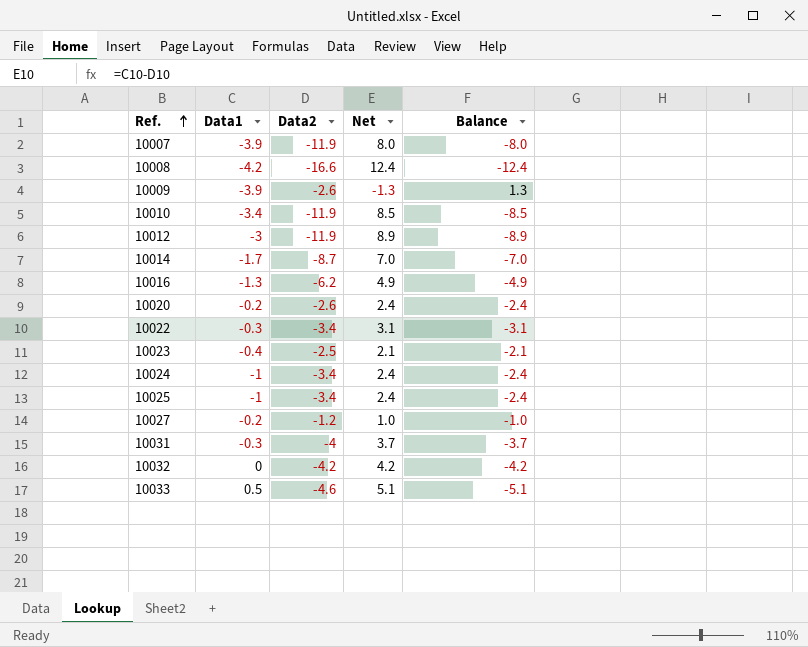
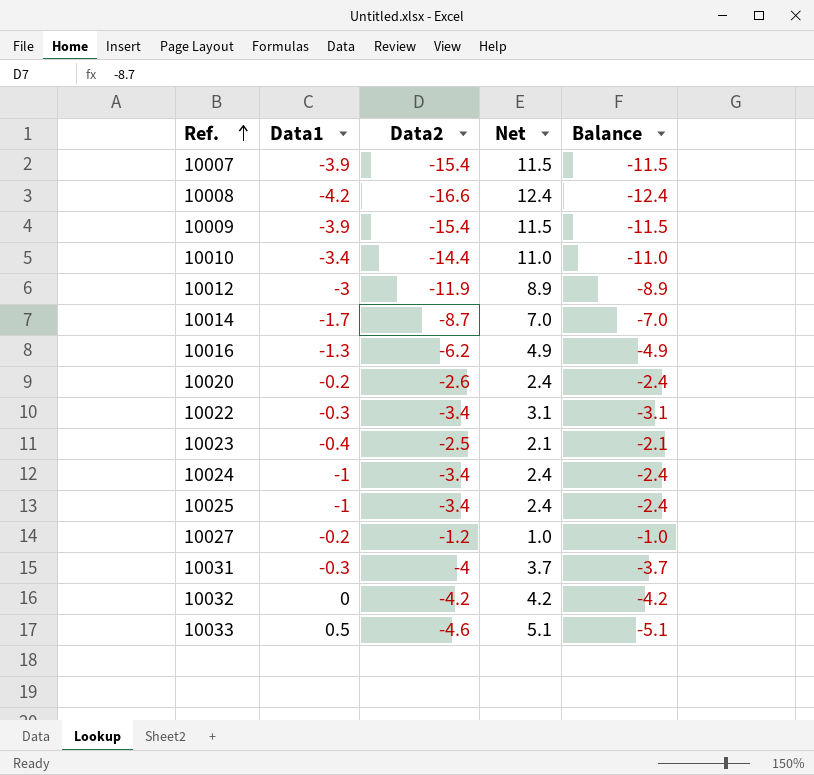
10007 | Data2: -11.9 -> -15.4
10007 | Net: 8.0 -> 11.5
10007 | Balance: -8.0 -> -11.5
10009 | Data2: -2.6 -> -15.4
10009 | Net: -1.3 -> 11.5
10009 | Balance: 1.3 -> -11.5
10010 | Data2: -11.9 -> -14.4
10010 | Net: 8.5 -> 11.0
10010 | Balance: -8.5 -> -11.0

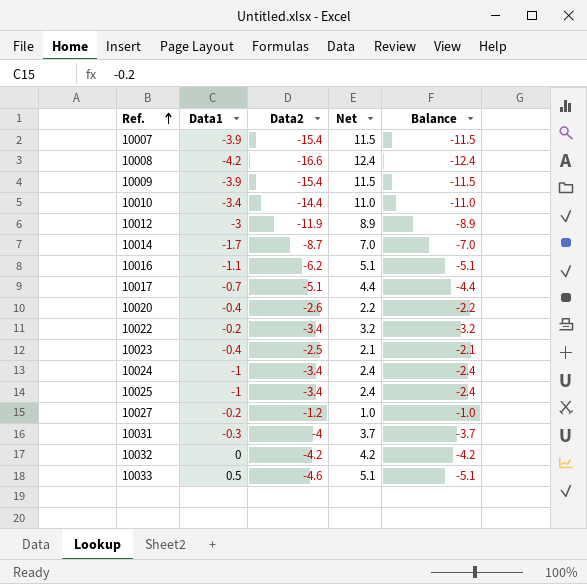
10016 | Data1: -1.3 -> -1.1
10016 | Net: 4.9 -> 5.1
10016 | Balance: -4.9 -> -5.1
row 10017: none -> -0.7 | -5.1 | 4.4 | -4.4
10020 | Data1: -0.2 -> -0.4
10020 | Net: 2.4 -> 2.2
10020 | Balance: -2.4 -> -2.2
10022 | Data1: -0.3 -> -0.2
10022 | Net: 3.1 -> 3.2
10022 | Balance: -3.1 -> -3.2

